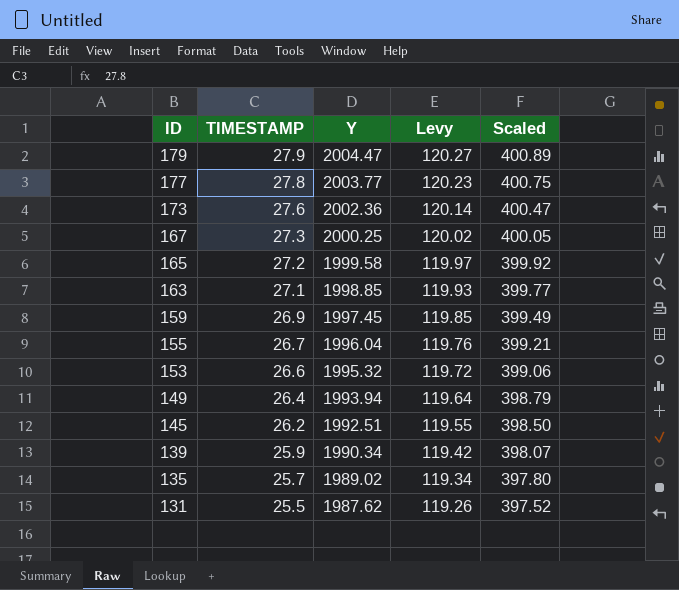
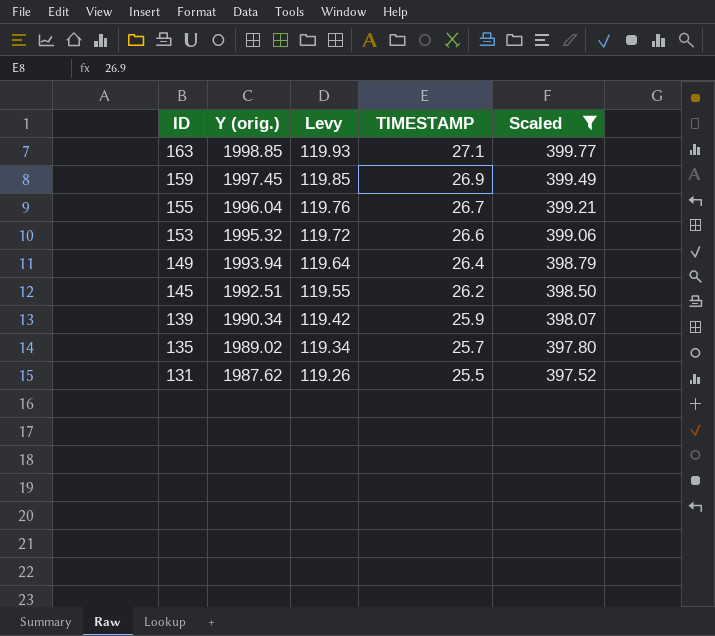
filter: none -> Scaled <= 399.77
column name: Y -> Y (orig.)
column TIMESTAMP | position: 2 -> 4

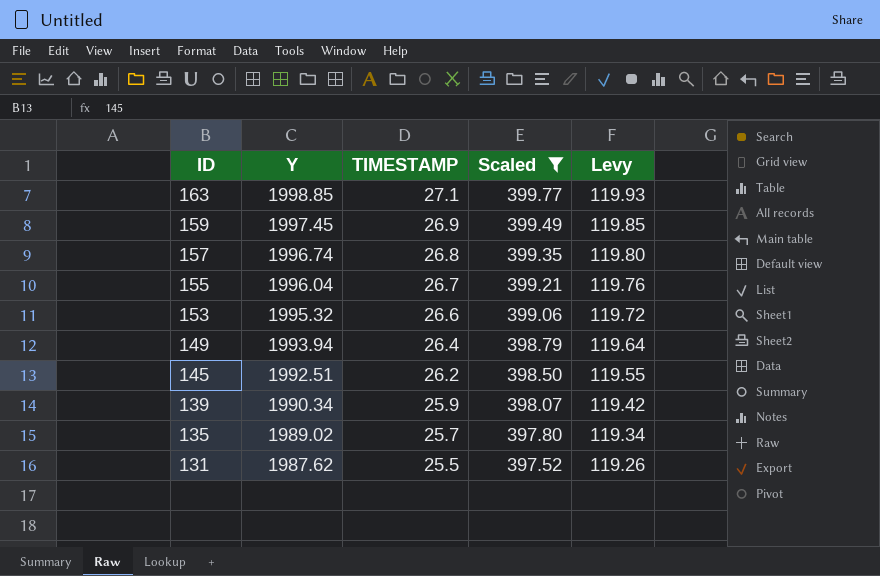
column name: Y (orig.) -> Y
column Levy | position: 3 -> 5
row 157: none -> 1996.74 | 26.8 | 399.35 | 119.80

